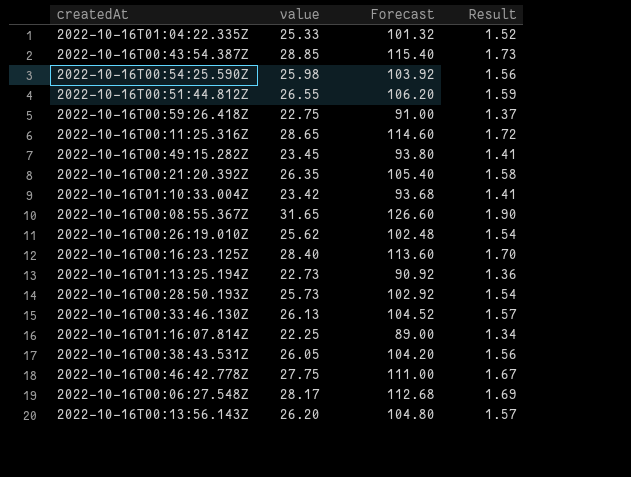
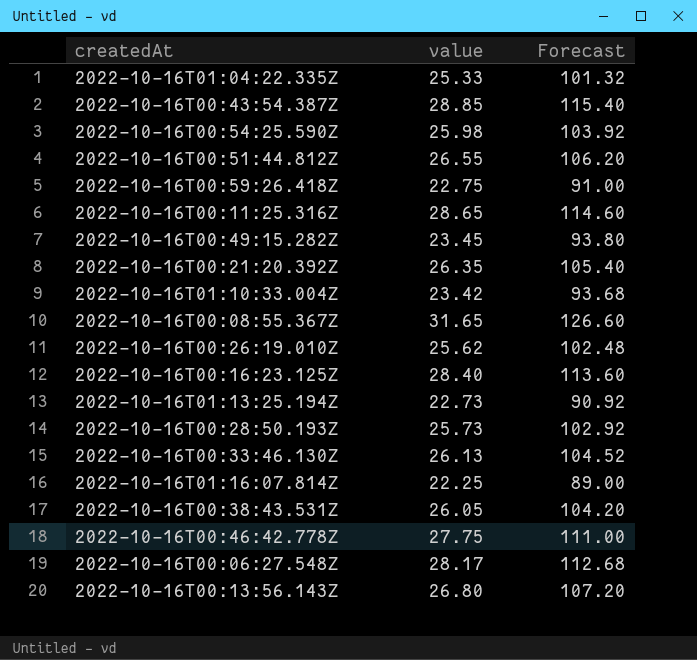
column Result | formula: [value] * 0.06 -> none
2022-10-16T00:13:56.143Z | value: 26.20 -> 26.80
2022-10-16T00:13:56.143Z | Forecast: 104.80 -> 107.20

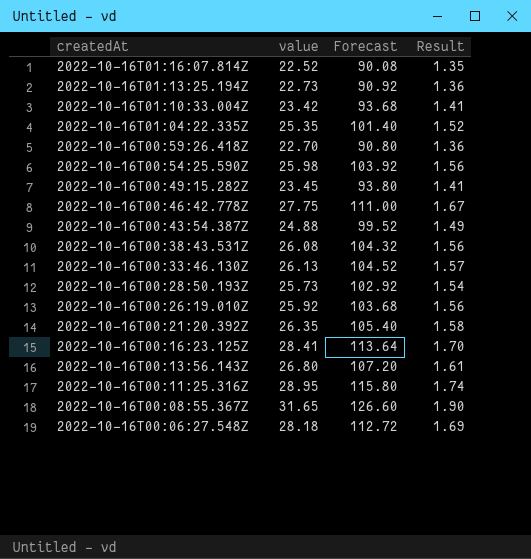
row order: none -> createdAt descending
column Result | formula: none -> [value] * 0.06
row 2022-10-16T00:51:44.812Z: 26.55 | 106.20 -> none
2022-10-16T01:16:07.814Z | value: 22.25 -> 22.52
2022-10-16T01:16:07.814Z | Forecast: 89.00 -> 90.08
2022-10-16T01:04:22.335Z | value: 25.33 -> 25.35
2022-10-16T01:04:22.335Z | Forecast: 101.32 -> 101.40
2022-10-16T00:59:26.418Z | value: 22.75 -> 22.70
2022-10-16T00:59:26.418Z | Forecast: 91.00 -> 90.80
2022-10-16T00:43:54.387Z | value: 28.85 -> 24.88
2022-10-16T00:43:54.387Z | Forecast: 115.40 -> 99.52
2022-10-16T00:38:43.531Z | value: 26.05 -> 26.08
2022-10-16T00:38:43.531Z | Forecast: 104.20 -> 104.32
2022-10-16T00:26:19.010Z | value: 25.62 -> 25.92
2022-10-16T00:26:19.010Z | Forecast: 102.48 -> 103.68
2022-10-16T00:16:23.125Z | value: 28.40 -> 28.41
2022-10-16T00:16:23.125Z | Forecast: 113.60 -> 113.64
2022-10-16T00:11:25.316Z | value: 28.65 -> 28.95
2022-10-16T00:11:25.316Z | Forecast: 114.60 -> 115.80
2022-10-16T00:06:27.548Z | value: 28.17 -> 28.18
2022-10-16T00:06:27.548Z | Forecast: 112.68 -> 112.72

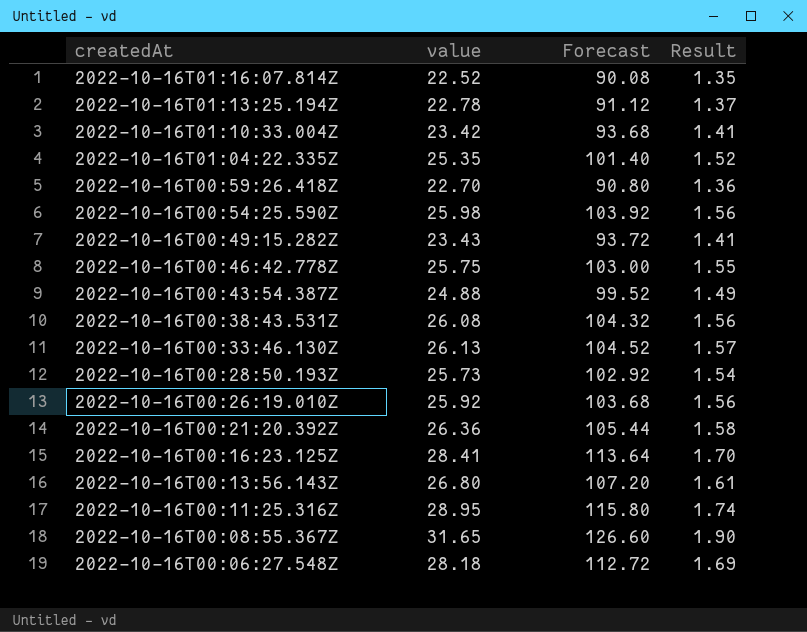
2022-10-16T01:13:25.194Z | value: 22.73 -> 22.78
2022-10-16T01:13:25.194Z | Forecast: 90.92 -> 91.12
2022-10-16T01:13:25.194Z | Result: 1.36 -> 1.37
2022-10-16T00:49:15.282Z | value: 23.45 -> 23.43
2022-10-16T00:49:15.282Z | Forecast: 93.80 -> 93.72
2022-10-16T00:46:42.778Z | value: 27.75 -> 25.75
2022-10-16T00:46:42.778Z | Forecast: 111.00 -> 103.00
2022-10-16T00:46:42.778Z | Result: 1.67 -> 1.55
2022-10-16T00:21:20.392Z | value: 26.35 -> 26.36
2022-10-16T00:21:20.392Z | Forecast: 105.40 -> 105.44

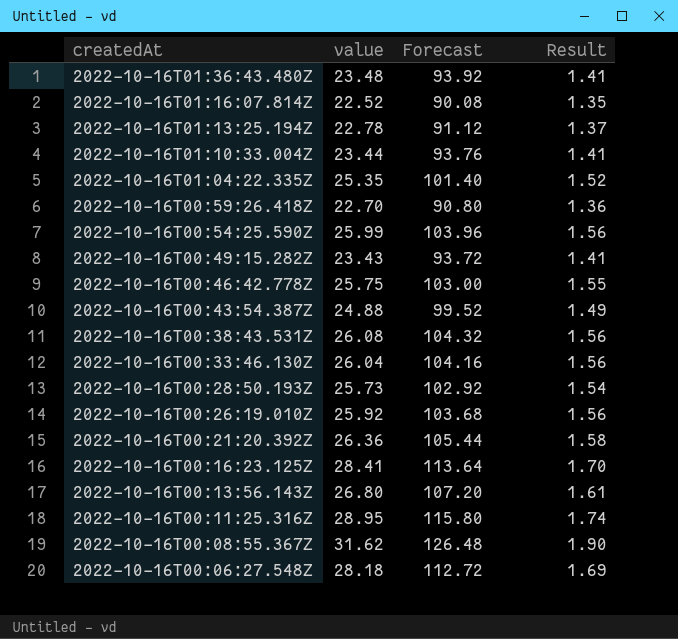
row 2022-10-16T01:36:43.480Z: none -> 23.48 | 93.92 | 1.41
2022-10-16T01:10:33.004Z | value: 23.42 -> 23.44
2022-10-16T01:10:33.004Z | Forecast: 93.68 -> 93.76
2022-10-16T00:54:25.590Z | value: 25.98 -> 25.99
2022-10-16T00:54:25.590Z | Forecast: 103.92 -> 103.96
2022-10-16T00:33:46.130Z | value: 26.13 -> 26.04
2022-10-16T00:33:46.130Z | Forecast: 104.52 -> 104.16
2022-10-16T00:33:46.130Z | Result: 1.57 -> 1.56
2022-10-16T00:08:55.367Z | value: 31.65 -> 31.62
2022-10-16T00:08:55.367Z | Forecast: 126.60 -> 126.48

